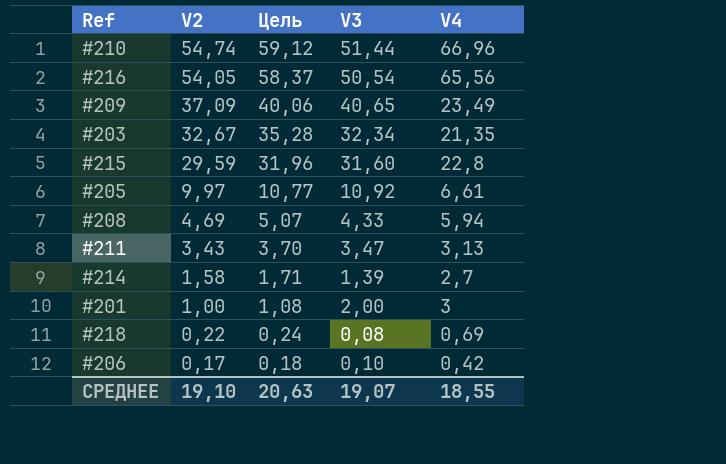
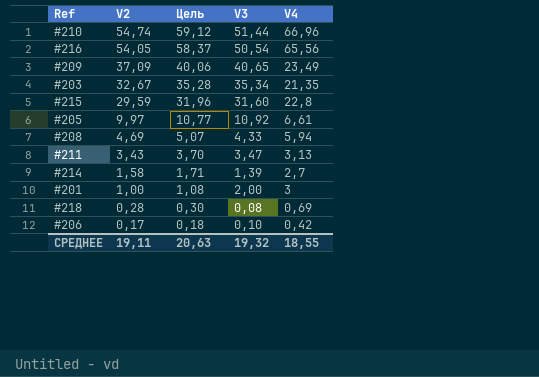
#203 | V3: 32,34 -> 35,34
#218 | V2: 0,22 -> 0,28
#218 | Цель: 0,24 -> 0,30
СРЕДНЕЕ | V2: 19,10 -> 19,11
СРЕДНЕЕ | V3: 19,07 -> 19,32

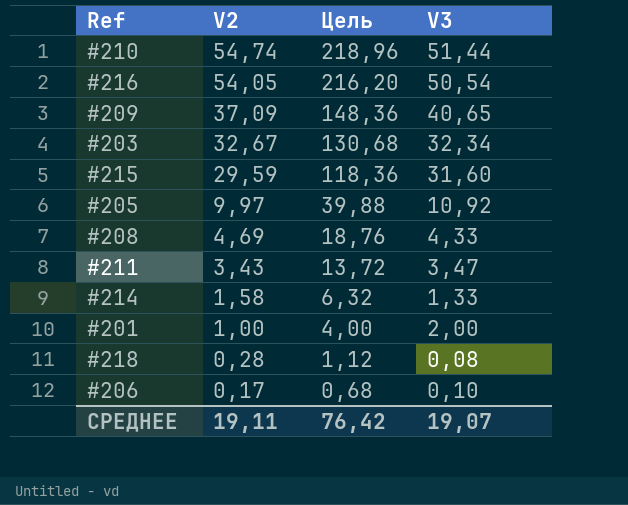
column V4 | position: 5 -> none
column Цель | formula: [V2] * 1,08 -> [V2] * 4
#203 | V3: 35,34 -> 32,34
#214 | V3: 1,39 -> 1,33
СРЕДНЕЕ | Цель: 20,63 -> 76,42
СРЕДНЕЕ | V3: 19,32 -> 19,07

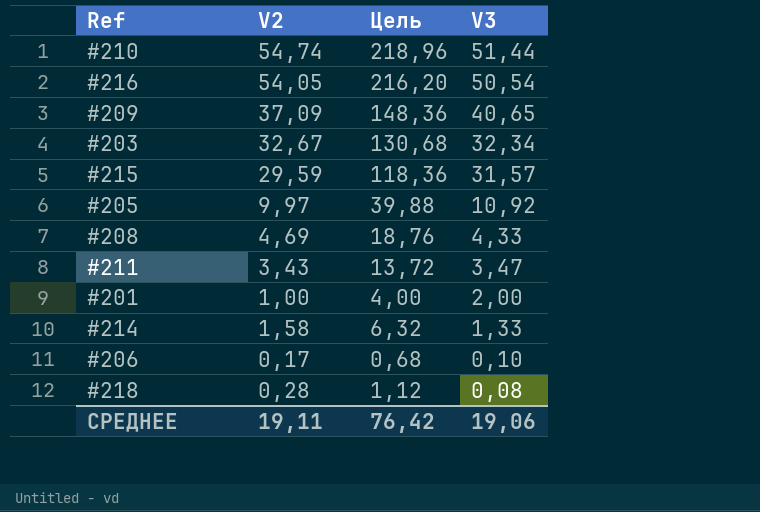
row order: V2 descending -> V3 descending
#215 | V3: 31,60 -> 31,57
СРЕДНЕЕ | V3: 19,07 -> 19,06

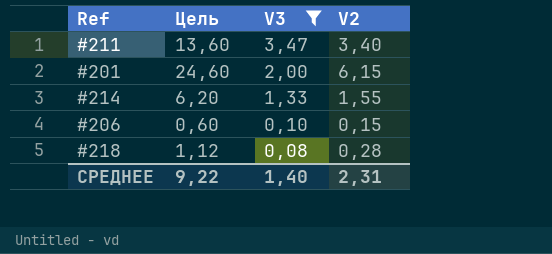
filter: none -> V3 <= 3,47
column V2 | position: 2 -> 4
#211 | Цель: 13,72 -> 13,60
#211 | V2: 3,43 -> 3,40
#201 | Цель: 4,00 -> 24,60
#201 | V2: 1,00 -> 6,15
#214 | Цель: 6,32 -> 6,20
#214 | V2: 1,58 -> 1,55
#206 | Цель: 0,68 -> 0,60
#206 | V2: 0,17 -> 0,15
СРЕДНЕЕ | Цель: 76,42 -> 9,22
СРЕДНЕЕ | V3: 19,06 -> 1,40
СРЕДНЕЕ | V2: 19,11 -> 2,31

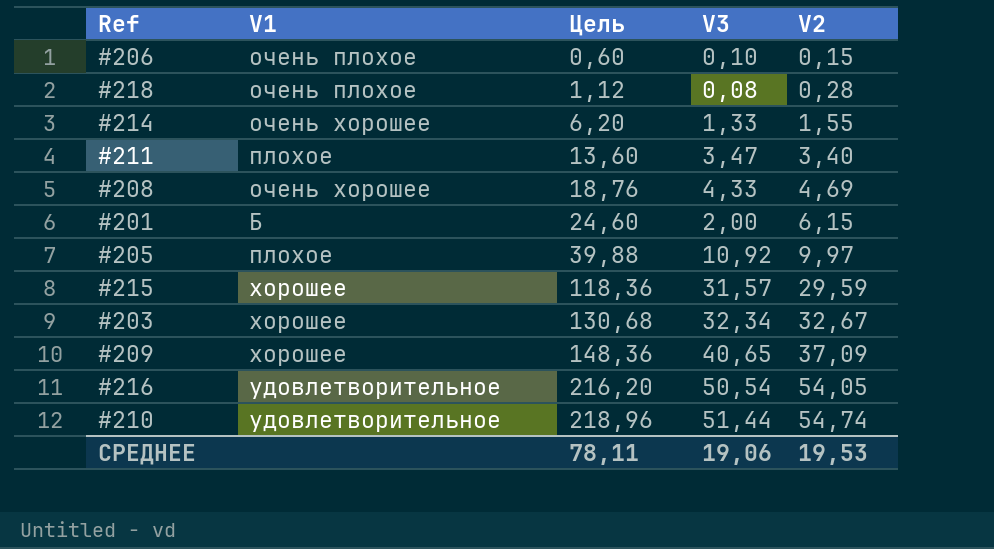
filter: V3 <= 3,47 -> none
row order: V3 descending -> Цель ascending
column V1 | position: none -> 2
СРЕДНЕЕ | Цель: 9,22 -> 78,11
СРЕДНЕЕ | V3: 1,40 -> 19,06
СРЕДНЕЕ | V2: 2,31 -> 19,53

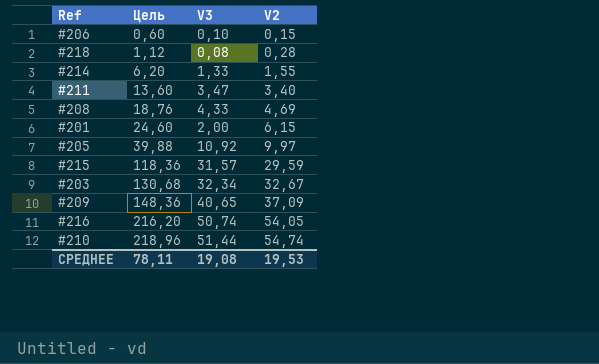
column V1 | position: 2 -> none
#216 | V3: 50,54 -> 50,74
СРЕДНЕЕ | V3: 19,06 -> 19,08

